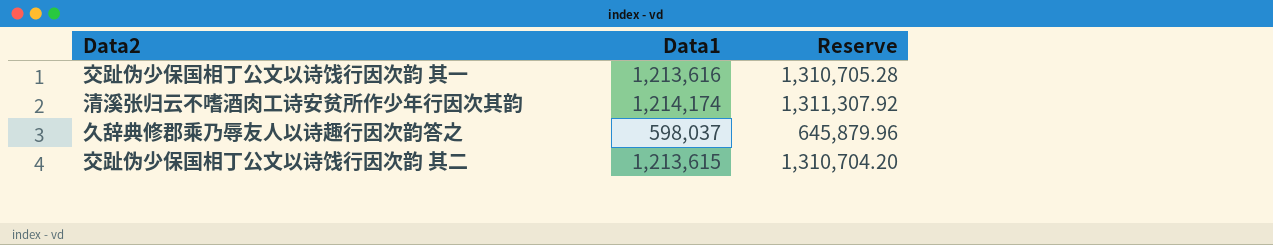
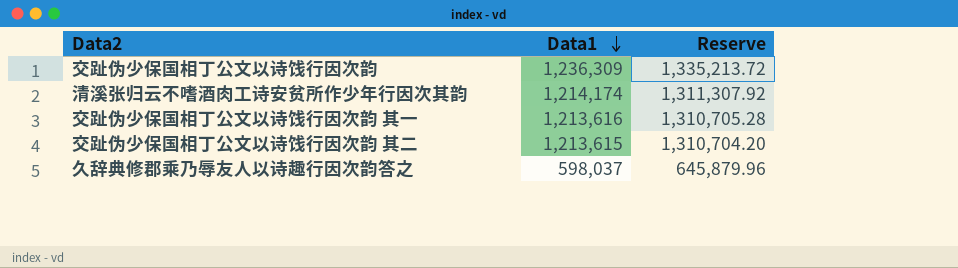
row order: none -> Data1 descending
row 交趾伪少保国相丁公文以诗饯行因次韵: none -> 1,236,309 | 1,335,213.72

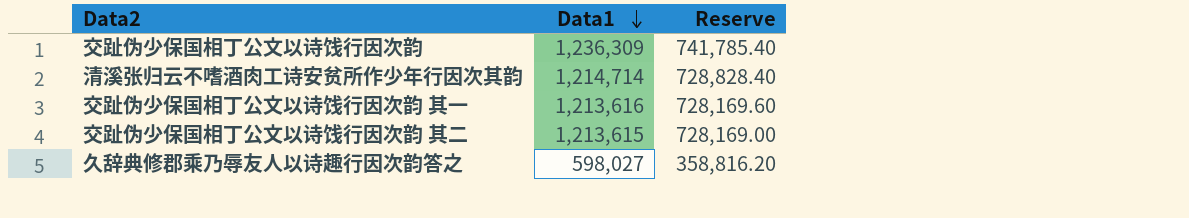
column Reserve | formula: [Data1] * 1.08 -> [Data1] * 0.6
清溪张归云不嗜酒肉工诗安贫所作少年行因次其韵 | Data1: 1,214,174 -> 1,214,714
久辞典修郡乘乃辱友人以诗趣行因次韵答之 | Data1: 598,037 -> 598,027

